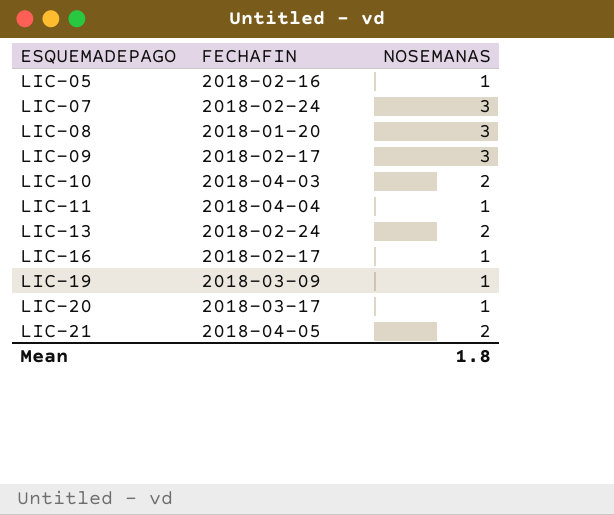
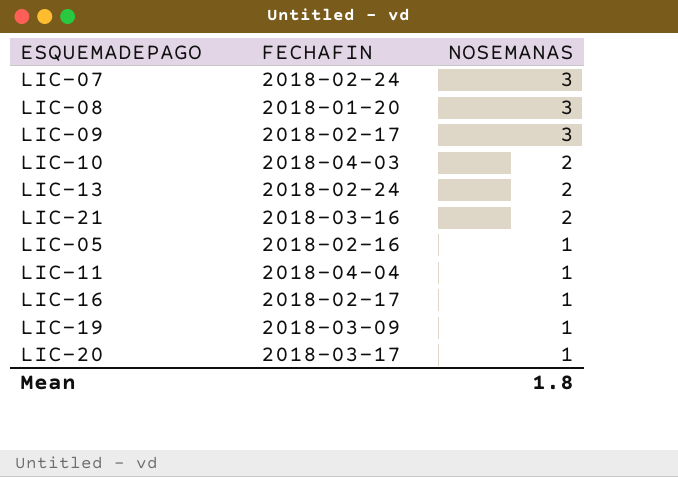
row order: ESQUEMADEPAGO ascending -> NOSEMANAS descending
LIC-21 | FECHAFIN: 2018-04-05 -> 2018-03-16

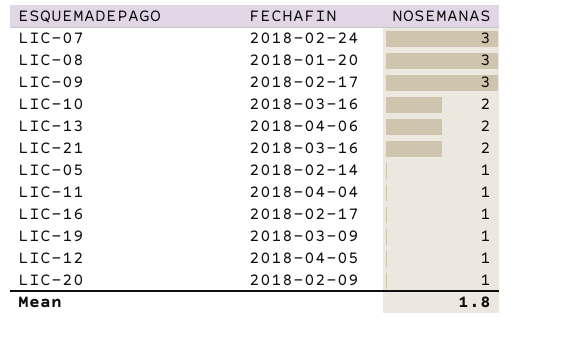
LIC-10 | FECHAFIN: 2018-04-03 -> 2018-03-16
LIC-13 | FECHAFIN: 2018-02-24 -> 2018-04-06
LIC-05 | FECHAFIN: 2018-02-16 -> 2018-02-14
row LIC-12: none -> 2018-04-05 | 1
LIC-20 | FECHAFIN: 2018-03-17 -> 2018-02-09

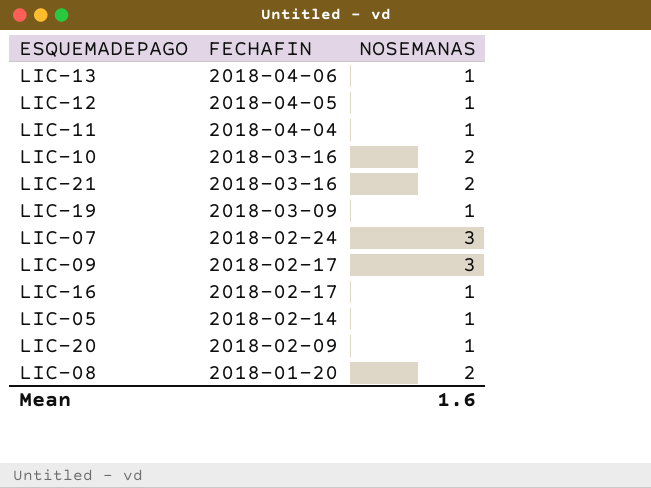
row order: NOSEMANAS descending -> FECHAFIN descending
LIC-13 | NOSEMANAS: 2 -> 1
LIC-08 | NOSEMANAS: 3 -> 2
Mean | NOSEMANAS: 1.8 -> 1.6

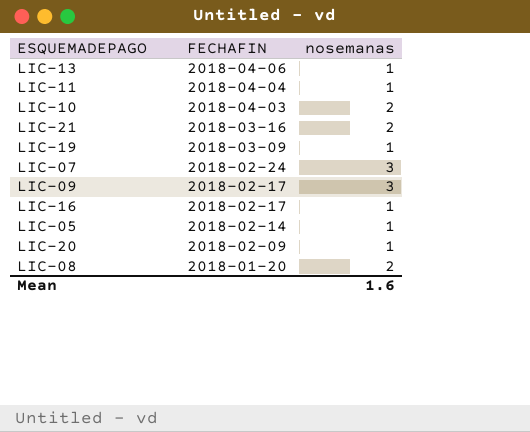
column name: NOSEMANAS -> nosemanas
row LIC-12: 2018-04-05 | 1 -> none
LIC-10 | FECHAFIN: 2018-03-16 -> 2018-04-03

